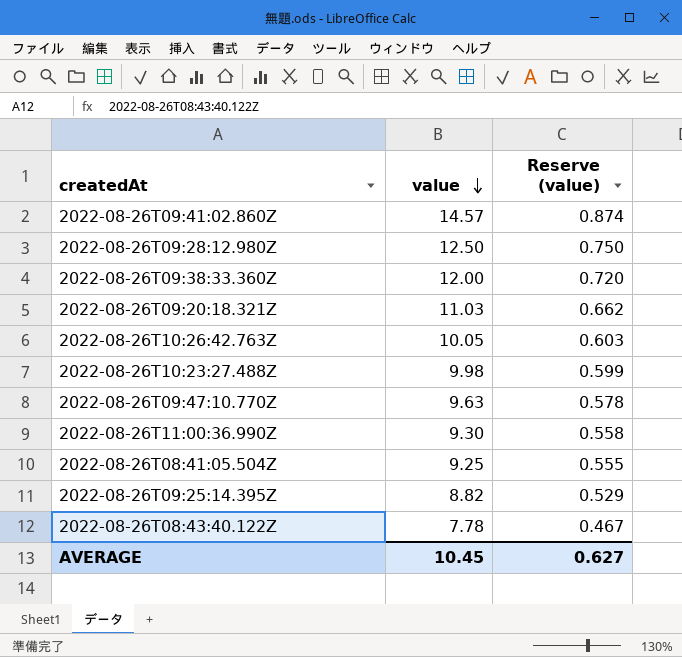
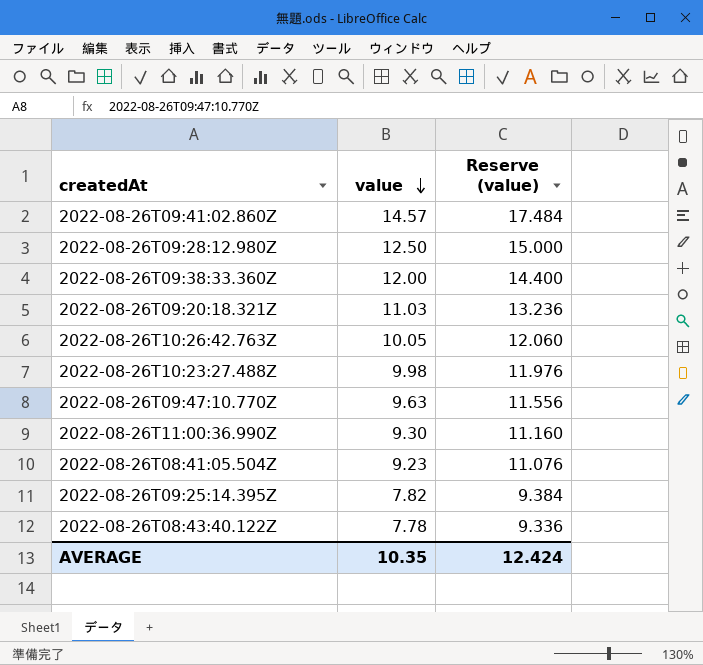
column Reserve (value) | formula: [value] * 0.06 -> [value] * 1.2
2022-08-26T08:41:05.504Z | value: 9.25 -> 9.23
2022-08-26T09:25:14.395Z | value: 8.82 -> 7.82
AVERAGE | value: 10.45 -> 10.35
AVERAGE | Reserve (value): 0.627 -> 12.424

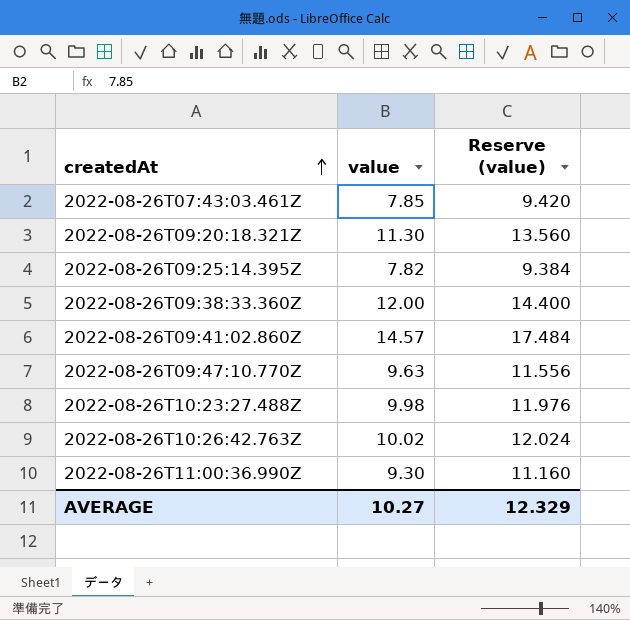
row order: value descending -> createdAt ascending
row 2022-08-26T09:28:12.980Z: 12.50 | 15.000 -> none
row 2022-08-26T08:41:05.504Z: 9.23 | 11.076 -> none
row 2022-08-26T08:43:40.122Z: 7.78 | 9.336 -> none
row 2022-08-26T07:43:03.461Z: none -> 7.85 | 9.420
2022-08-26T09:20:18.321Z | value: 11.03 -> 11.30
2022-08-26T09:20:18.321Z | Reserve (value): 13.236 -> 13.560
2022-08-26T10:26:42.763Z | value: 10.05 -> 10.02
2022-08-26T10:26:42.763Z | Reserve (value): 12.060 -> 12.024
AVERAGE | value: 10.35 -> 10.27
AVERAGE | Reserve (value): 12.424 -> 12.329

